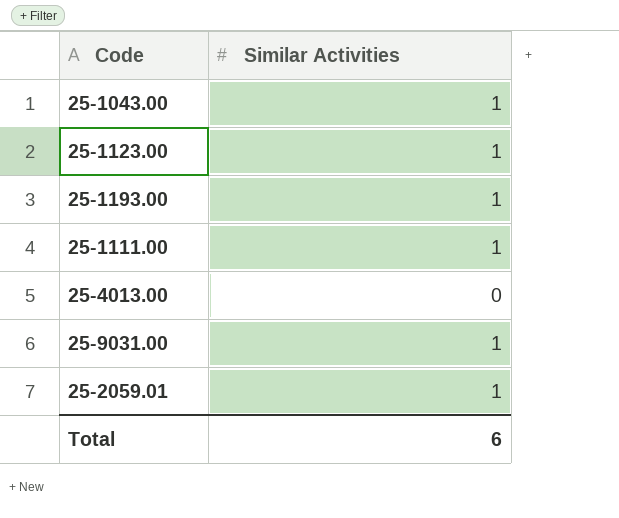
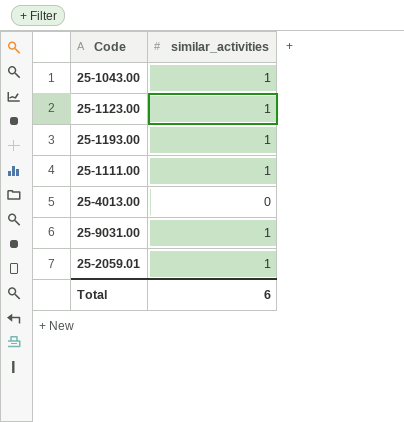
column name: Similar Activities -> similar_activities

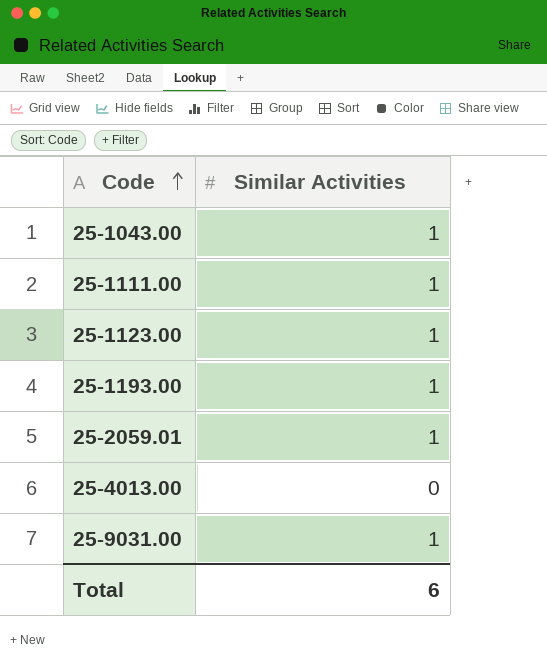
row order: none -> Code ascending
column name: similar_activities -> Similar Activities

